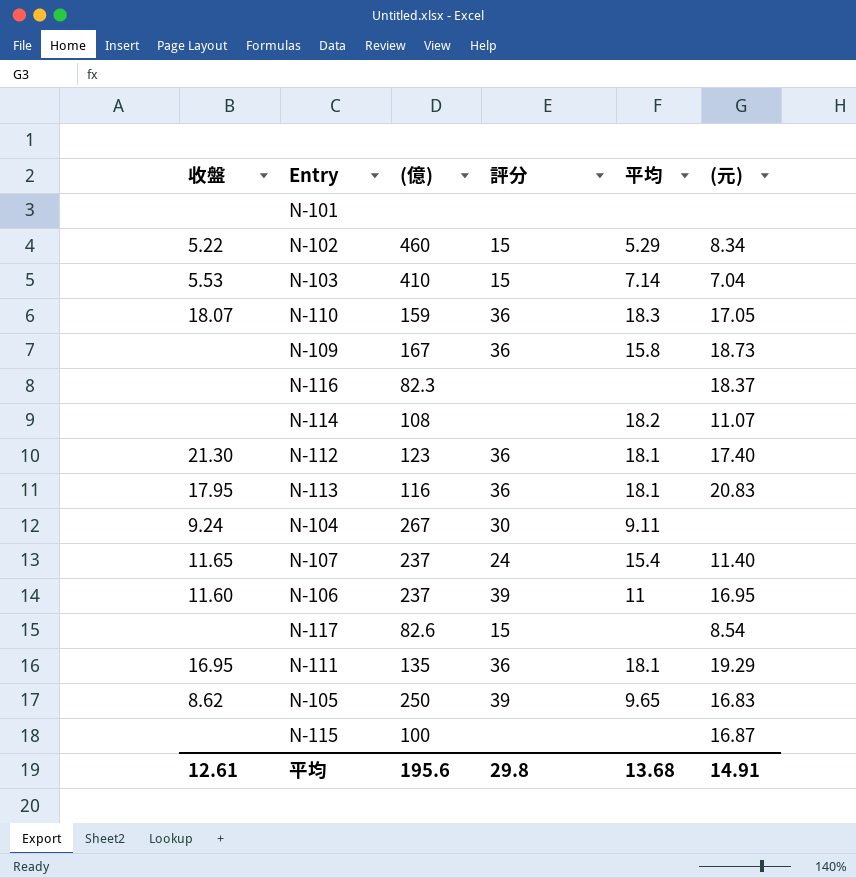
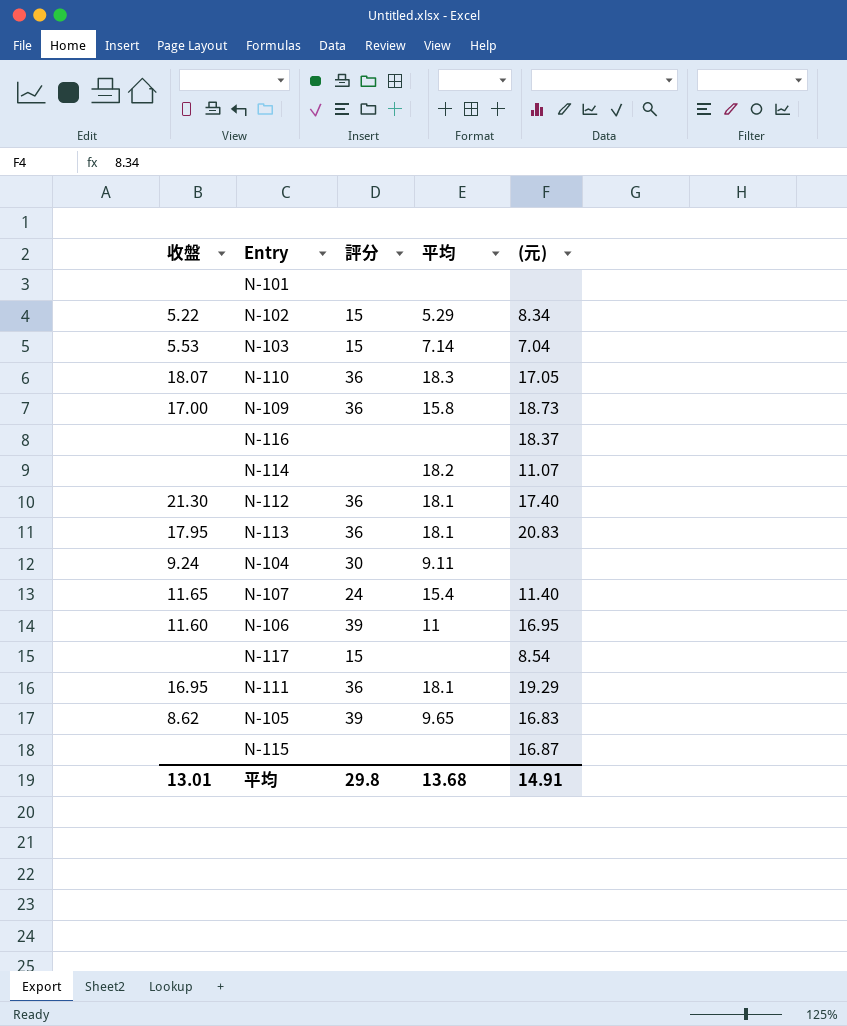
column (億) | position: 3 -> none
N-109 | 收盤: none -> 17.00
平均 | 收盤: 12.61 -> 13.01

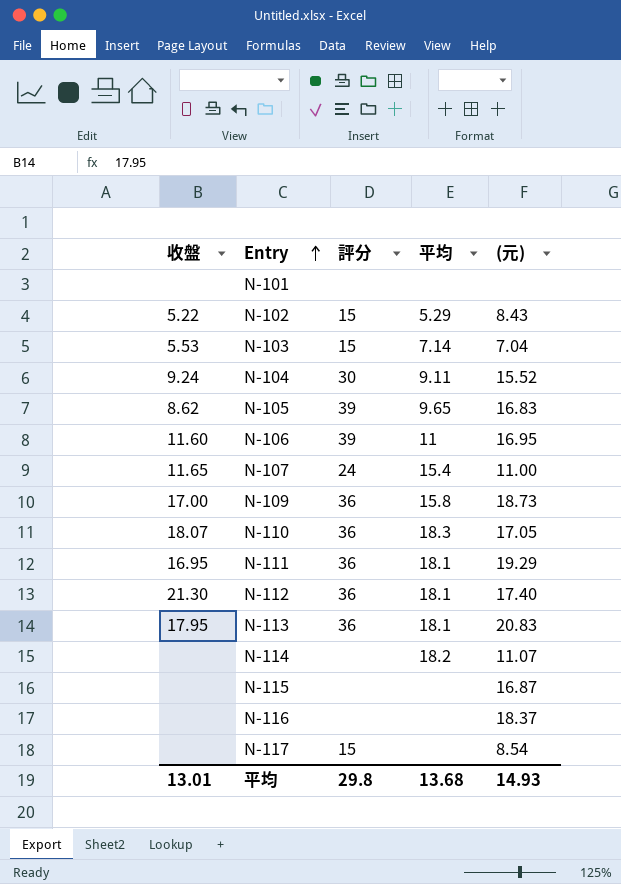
row order: none -> Entry ascending
N-102 | (元): 8.34 -> 8.43
N-104 | (元): none -> 15.52
N-107 | (元): 11.40 -> 11.00
平均 | (元): 14.91 -> 14.93

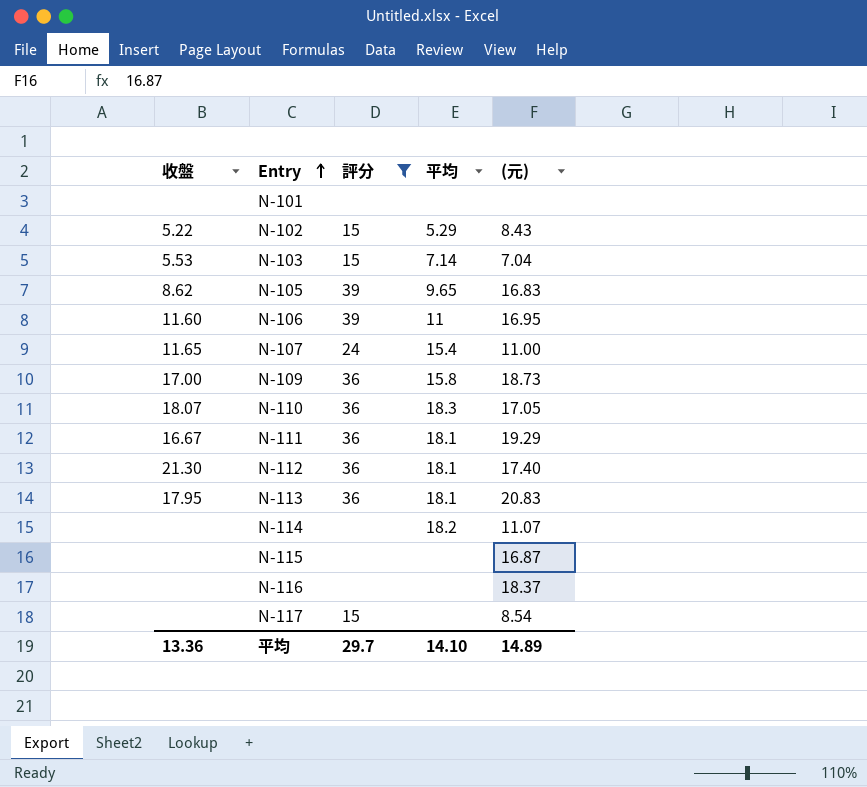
filter: none -> 評分 != 30
N-111 | 收盤: 16.95 -> 16.67
平均 | 收盤: 13.01 -> 13.36
平均 | 評分: 29.8 -> 29.7
平均 | 平均: 13.68 -> 14.10
平均 | (元): 14.93 -> 14.89

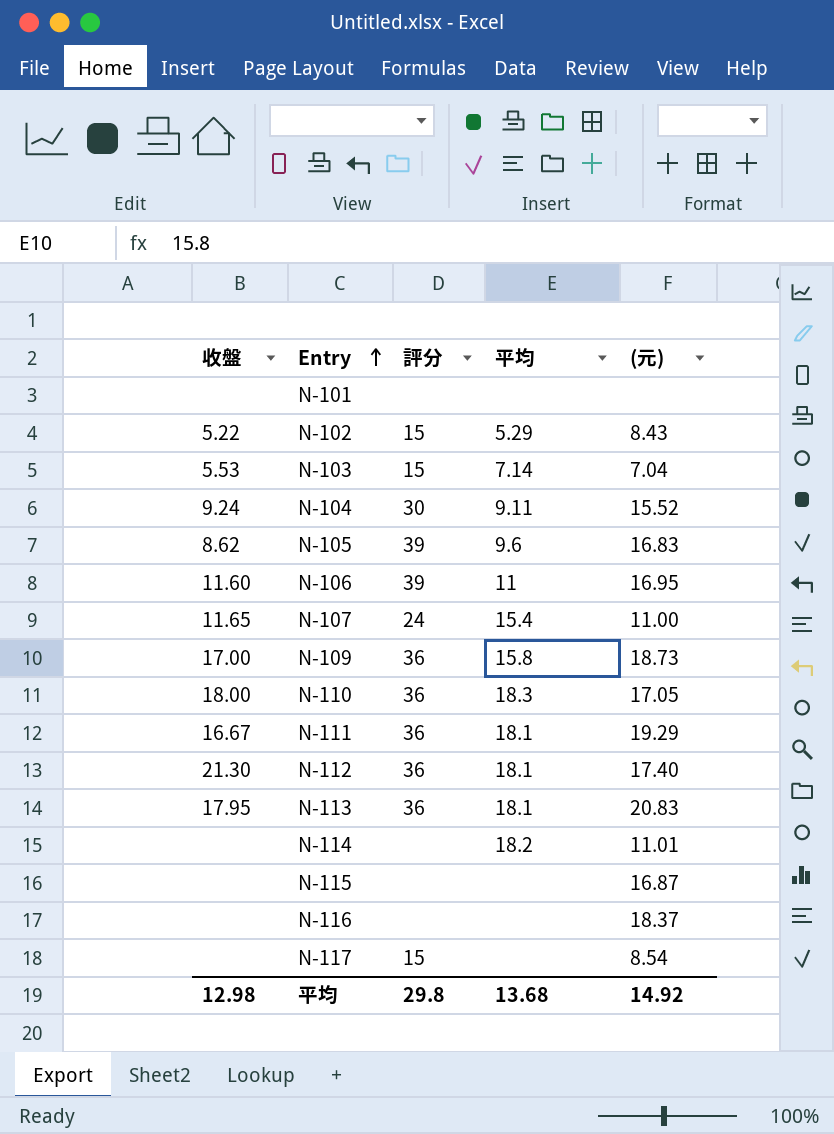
filter: 評分 != 30 -> none
N-105 | 平均: 9.65 -> 9.6
N-110 | 收盤: 18.07 -> 18.00
N-114 | (元): 11.07 -> 11.01
平均 | 收盤: 13.36 -> 12.98
平均 | 評分: 29.7 -> 29.8
平均 | 平均: 14.10 -> 13.68
平均 | (元): 14.89 -> 14.92

